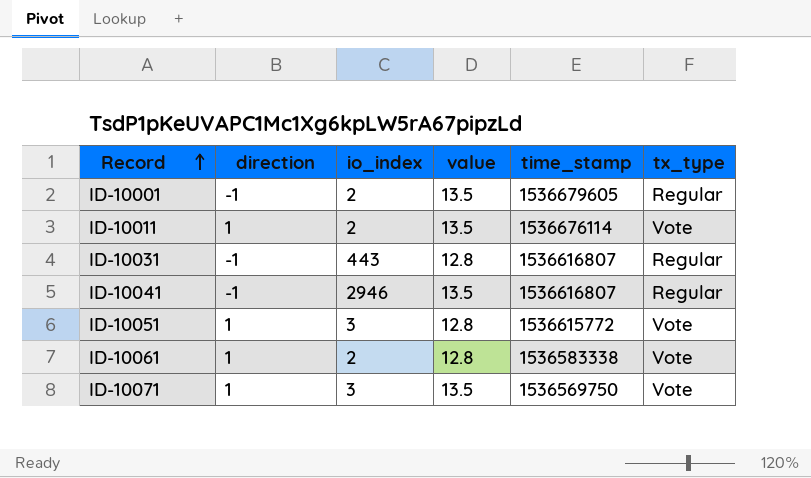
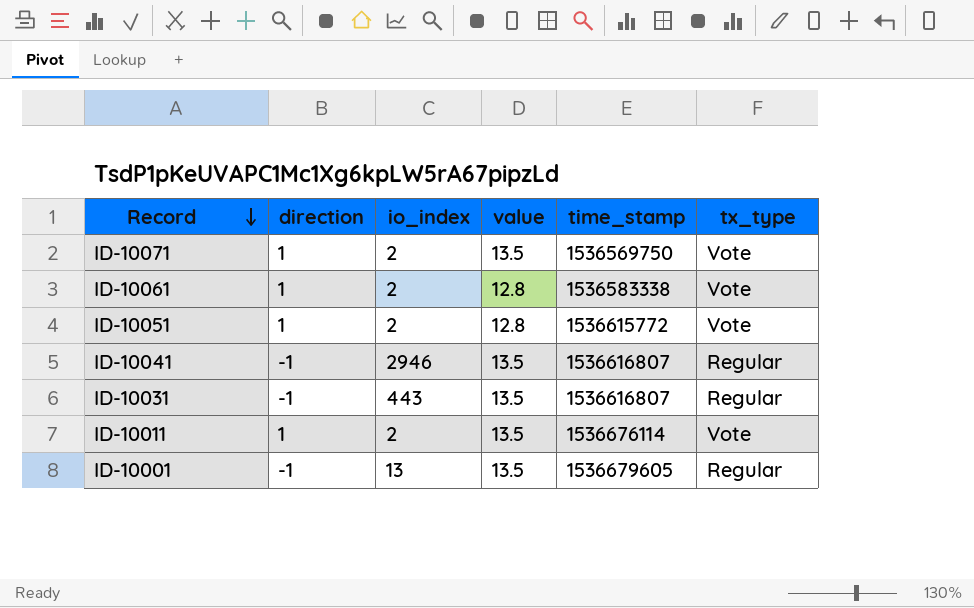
row order: Record ascending -> Record descending
ID-10071 | io_index: 3 -> 2
ID-10051 | io_index: 3 -> 2
ID-10031 | value: 12.8 -> 13.5
ID-10001 | io_index: 2 -> 13

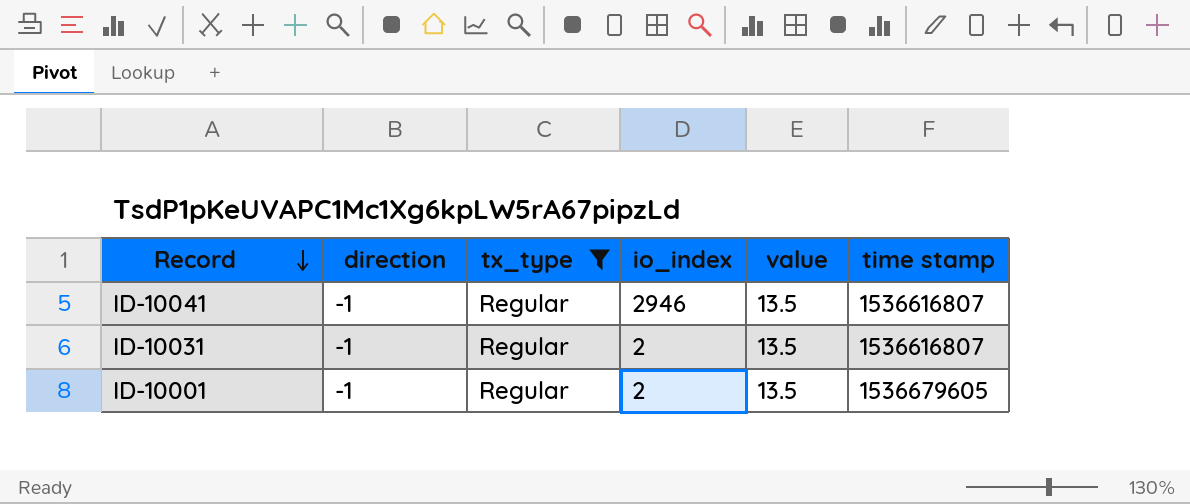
filter: none -> tx_type = Regular
column tx_type | position: 6 -> 3
column name: time_stamp -> time stamp
ID-10031 | io_index: 443 -> 2
ID-10001 | io_index: 13 -> 2

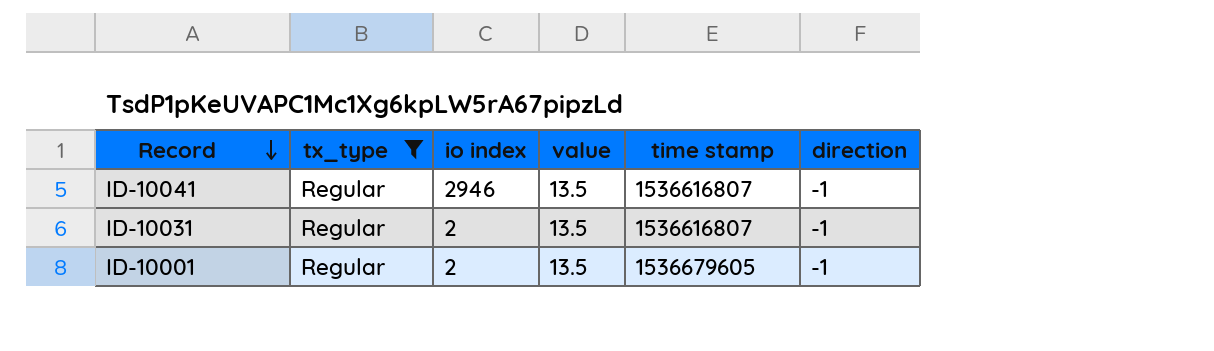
column name: io_index -> io index
column direction | position: 2 -> 6

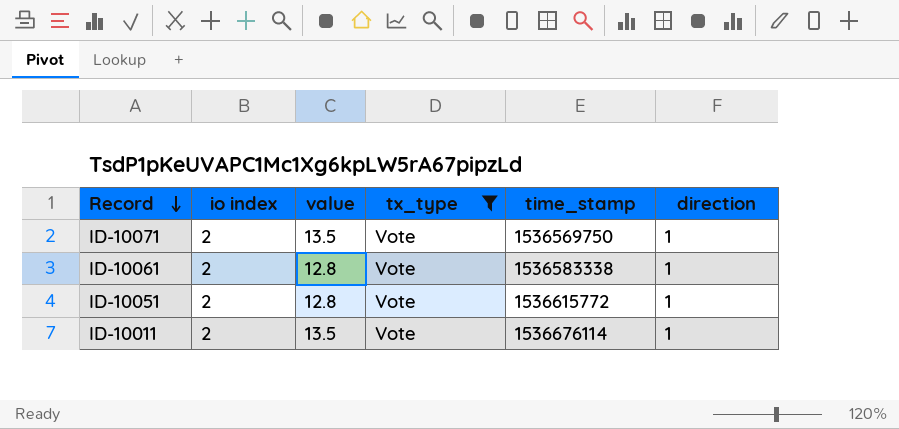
filter: tx_type = Regular -> tx_type = Vote
column tx_type | position: 2 -> 4
column name: time stamp -> time_stamp

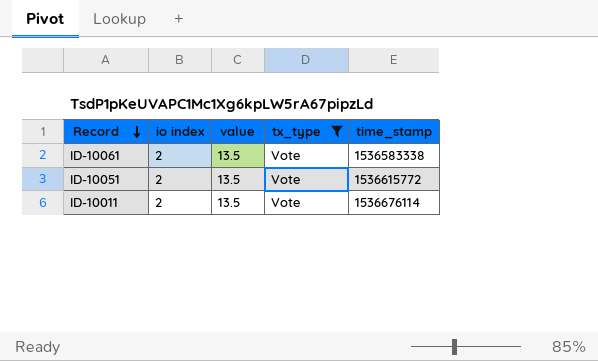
column direction | position: 6 -> none
row ID-10071: 2 | 13.5 | Vote | 1536569750 | 1 -> none
ID-10061 | value: 12.8 -> 13.5
ID-10051 | value: 12.8 -> 13.5

